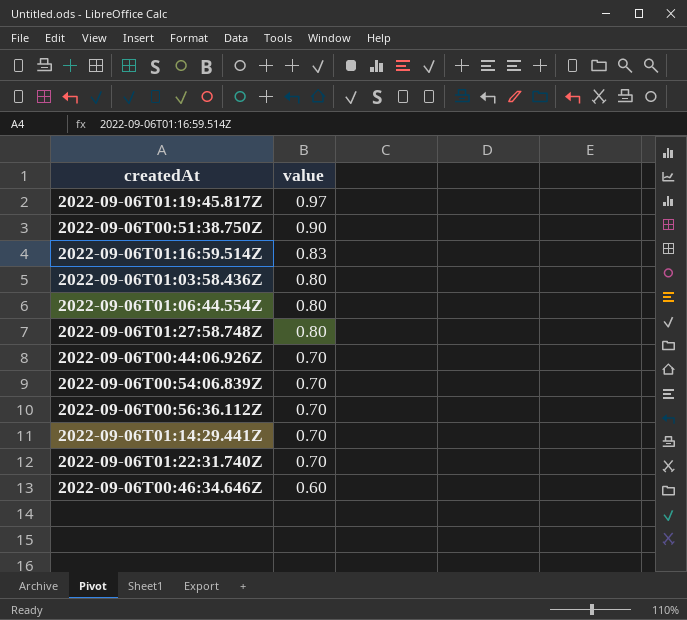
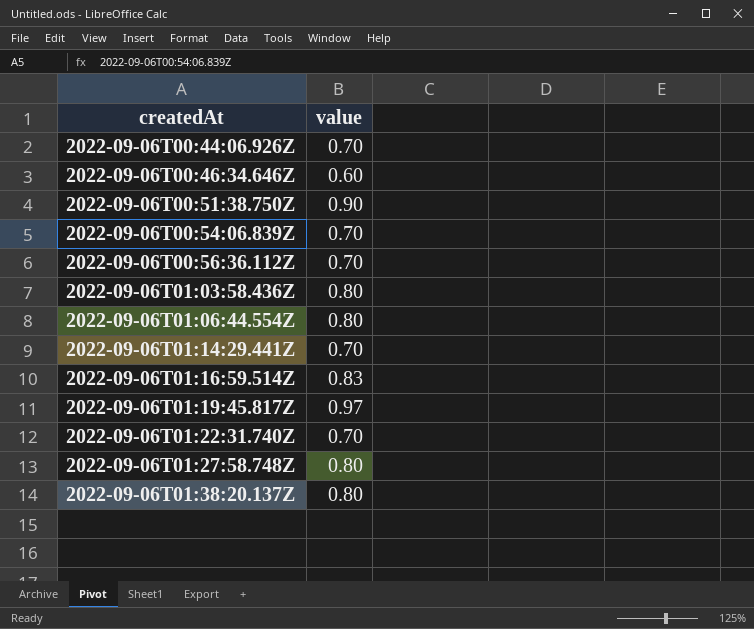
row order: value descending -> createdAt ascending
row 2022-09-06T01:38:20.137Z: none -> 0.80

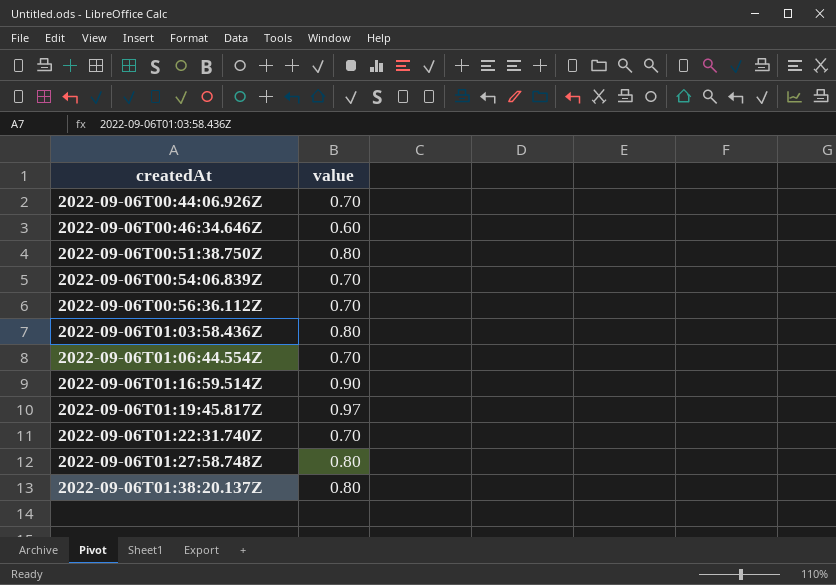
row 2022-09-06T01:14:29.441Z: 0.70 -> none
2022-09-06T00:51:38.750Z | value: 0.90 -> 0.80
2022-09-06T01:06:44.554Z | value: 0.80 -> 0.70
2022-09-06T01:16:59.514Z | value: 0.83 -> 0.90

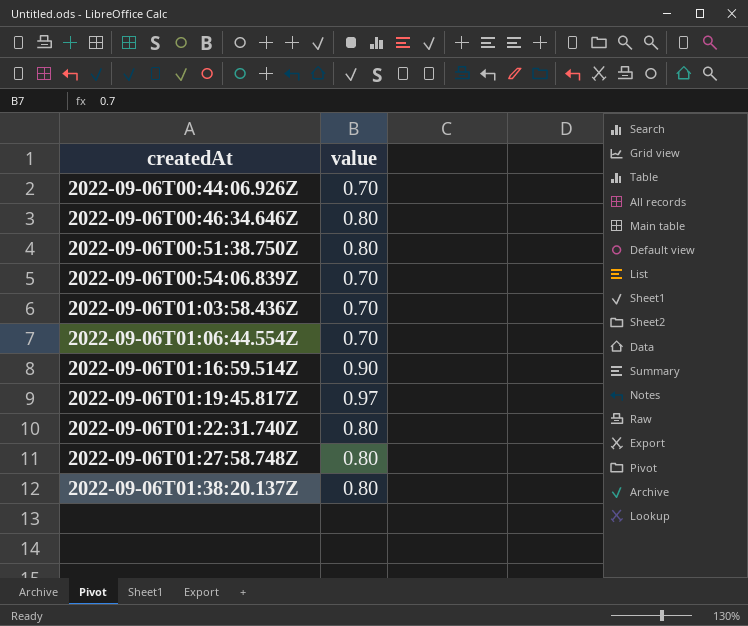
row 2022-09-06T00:56:36.112Z: 0.70 -> none
2022-09-06T00:46:34.646Z | value: 0.60 -> 0.80
2022-09-06T01:03:58.436Z | value: 0.80 -> 0.70
2022-09-06T01:22:31.740Z | value: 0.70 -> 0.80

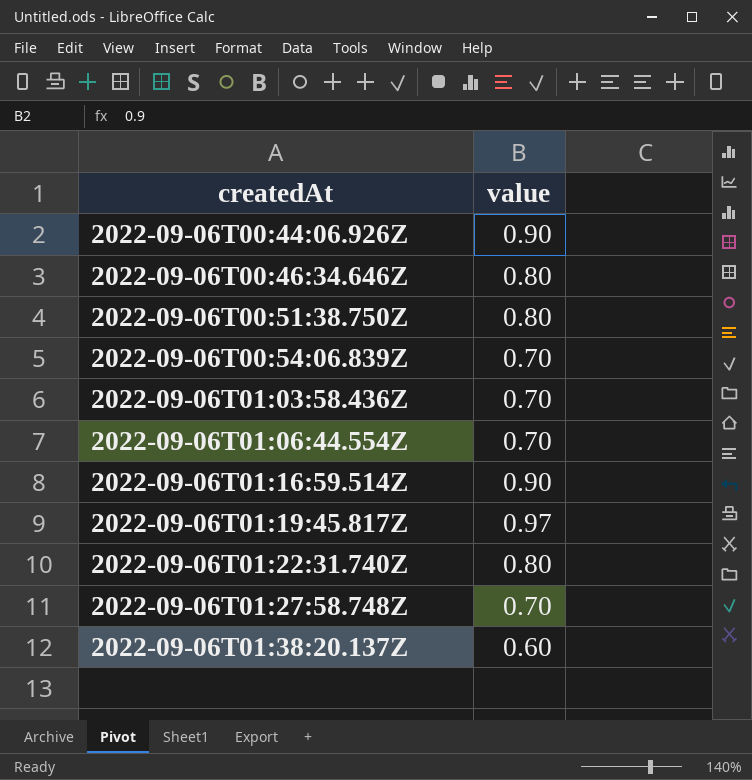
2022-09-06T00:44:06.926Z | value: 0.70 -> 0.90
2022-09-06T01:27:58.748Z | value: 0.80 -> 0.70
2022-09-06T01:38:20.137Z | value: 0.80 -> 0.60

